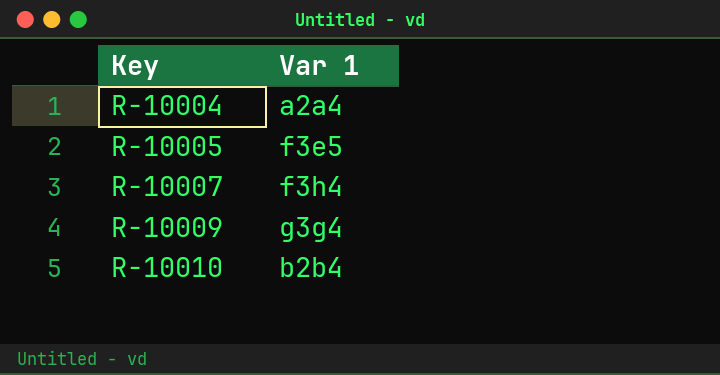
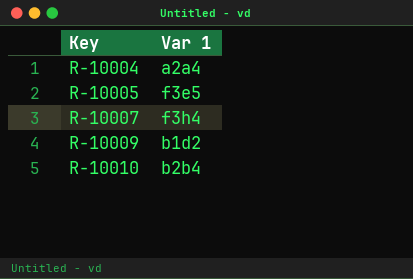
R-10009 | Var 1: g3g4 -> b1d2

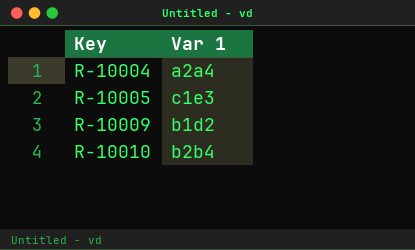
row R-10007: f3h4 -> none
R-10005 | Var 1: f3e5 -> c1e3

